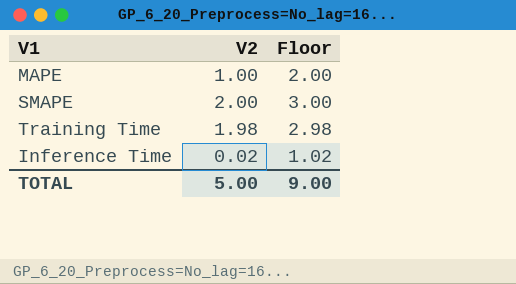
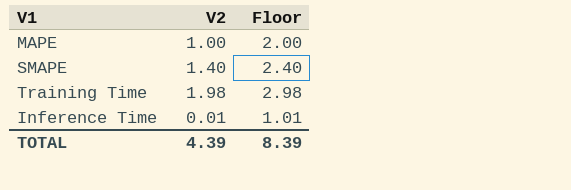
SMAPE | V2: 2.00 -> 1.40
SMAPE | Floor: 3.00 -> 2.40
Inference Time | V2: 0.02 -> 0.01
Inference Time | Floor: 1.02 -> 1.01
TOTAL | V2: 5.00 -> 4.39
TOTAL | Floor: 9.00 -> 8.39

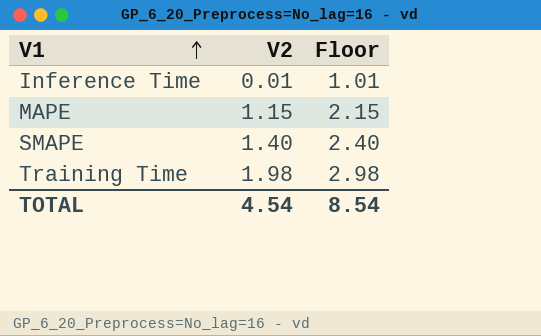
row order: none -> V1 ascending
MAPE | V2: 1.00 -> 1.15
MAPE | Floor: 2.00 -> 2.15
TOTAL | V2: 4.39 -> 4.54
TOTAL | Floor: 8.39 -> 8.54

